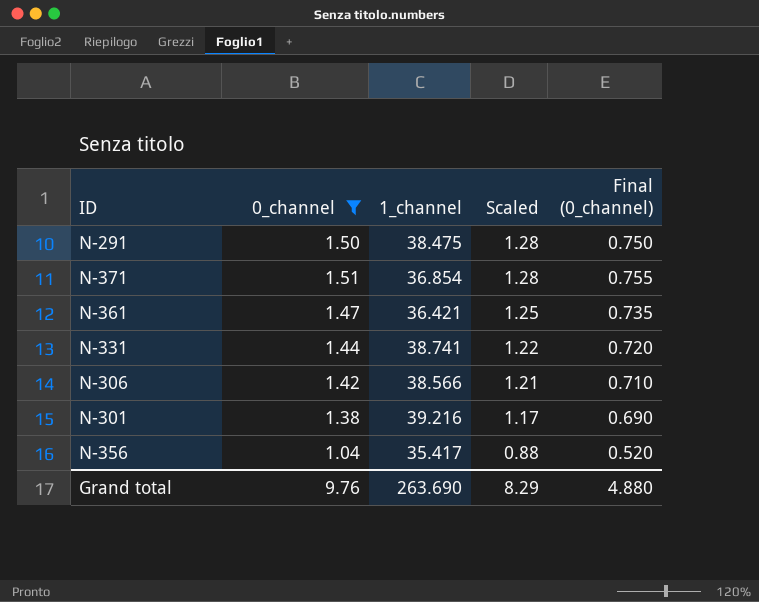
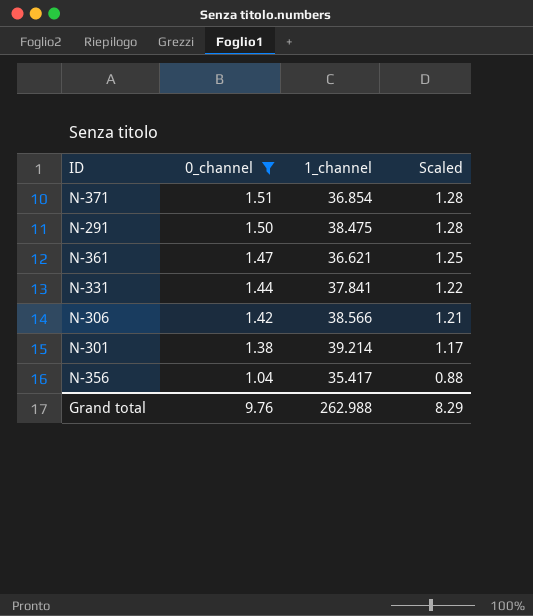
row order: Scaled descending -> 0_channel descending
column Final (0_channel) | formula: [0_channel] * 0.5 -> none
N-361 | 1_channel: 36.421 -> 36.621
N-331 | 1_channel: 38.741 -> 37.841
N-301 | 1_channel: 39.216 -> 39.214
Grand total | 1_channel: 263.690 -> 262.988

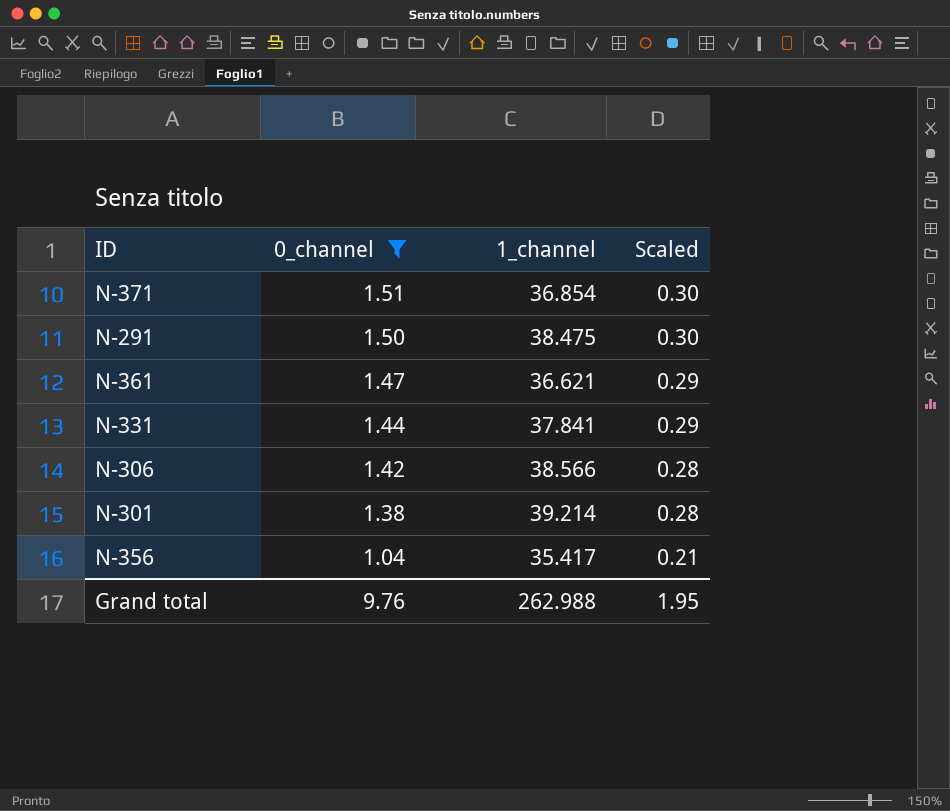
column Scaled | formula: [0_channel] * 0.85 -> [0_channel] * 0.2
Grand total | Scaled: 8.29 -> 1.95

